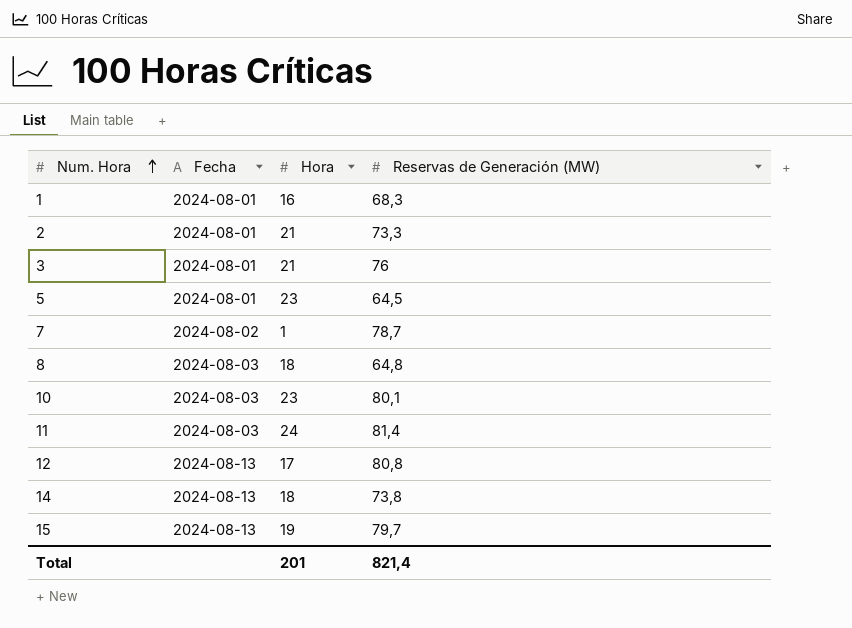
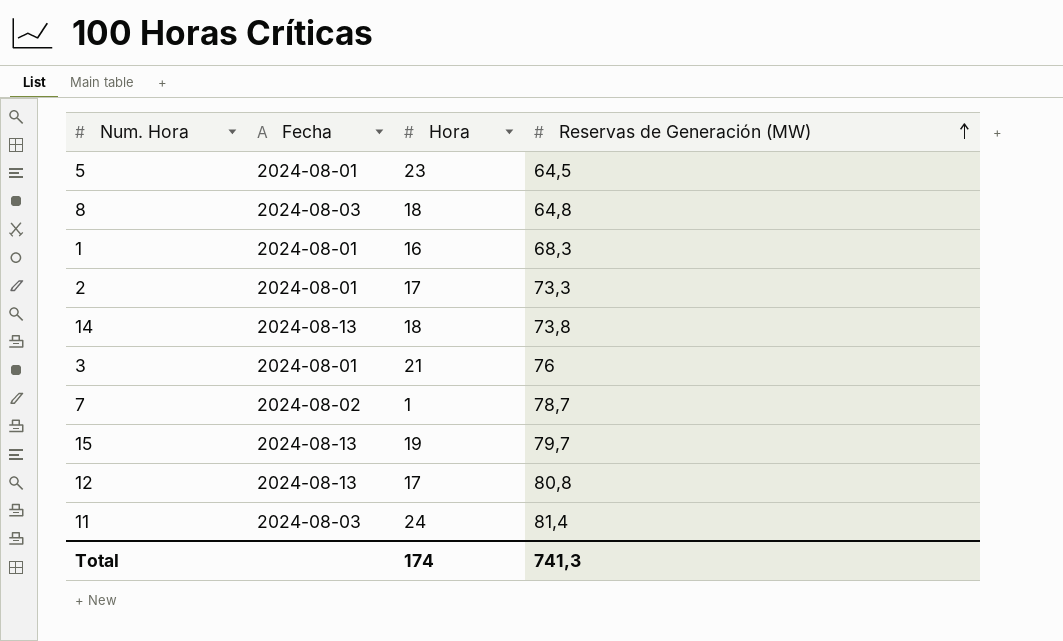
row order: Num. Hora ascending -> Reservas de Generación (MW) ascending
row 10: 2024-08-03 | 23 | 80,1 -> none
2 | Hora: 21 -> 17
Total | Hora: 201 -> 174
Total | Reservas de Generación (MW): 821,4 -> 741,3

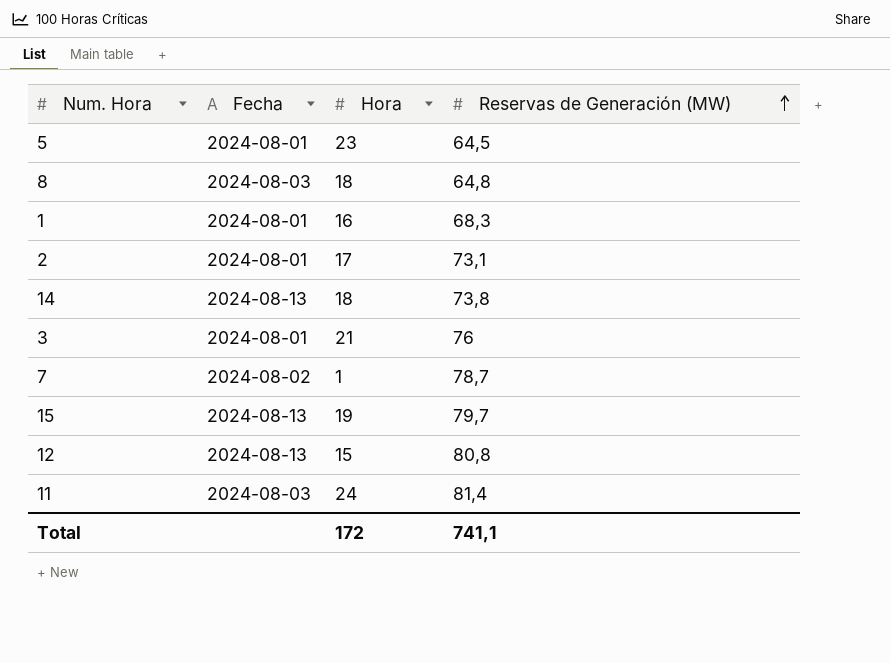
2 | Reservas de Generación (MW): 73,3 -> 73,1
12 | Hora: 17 -> 15
Total | Hora: 174 -> 172
Total | Reservas de Generación (MW): 741,3 -> 741,1

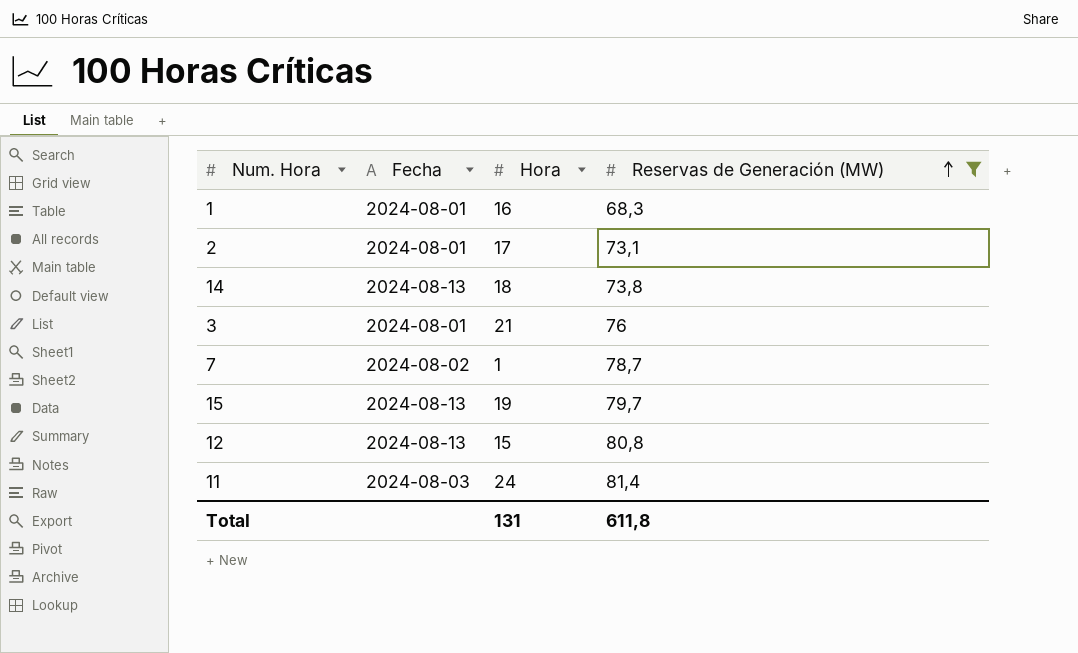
filter: none -> Reservas de Generación (MW) >= 68,3
Total | Hora: 172 -> 131
Total | Reservas de Generación (MW): 741,1 -> 611,8

